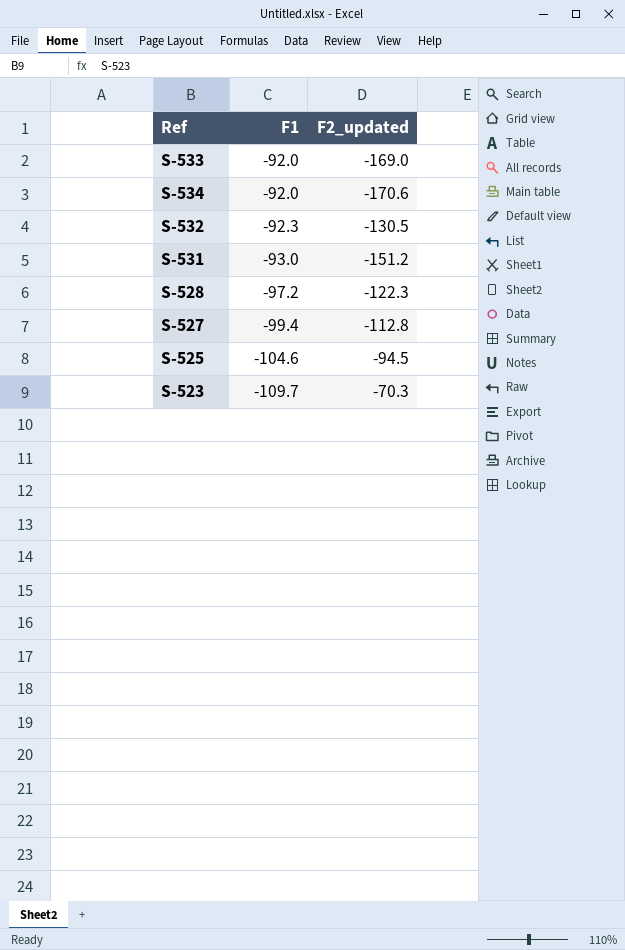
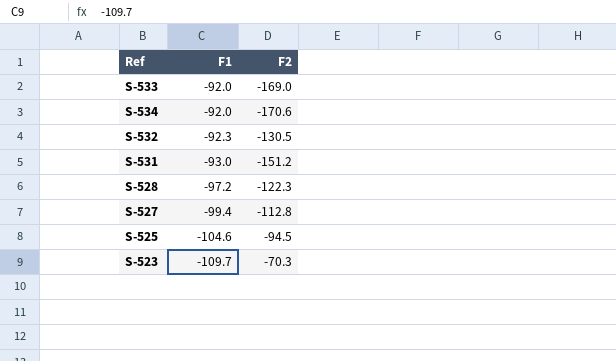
column name: F2_updated -> F2

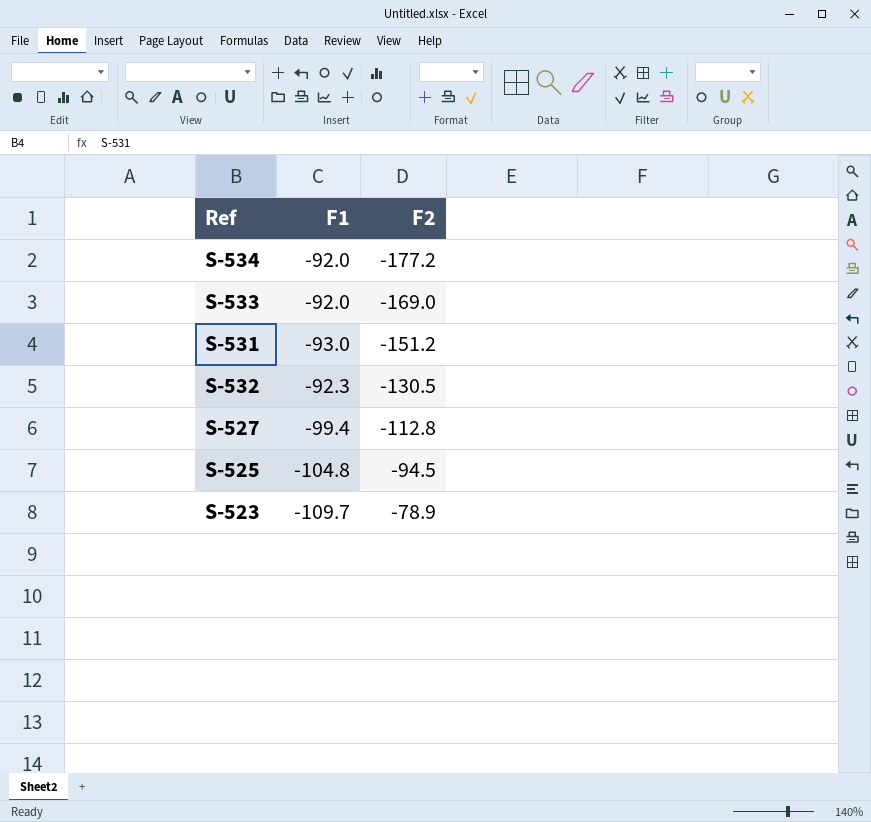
row order: F1 descending -> F2 ascending
row S-528: -97.2 | -122.3 -> none
S-534 | F2: -170.6 -> -177.2
S-525 | F1: -104.6 -> -104.8
S-523 | F2: -70.3 -> -78.9

